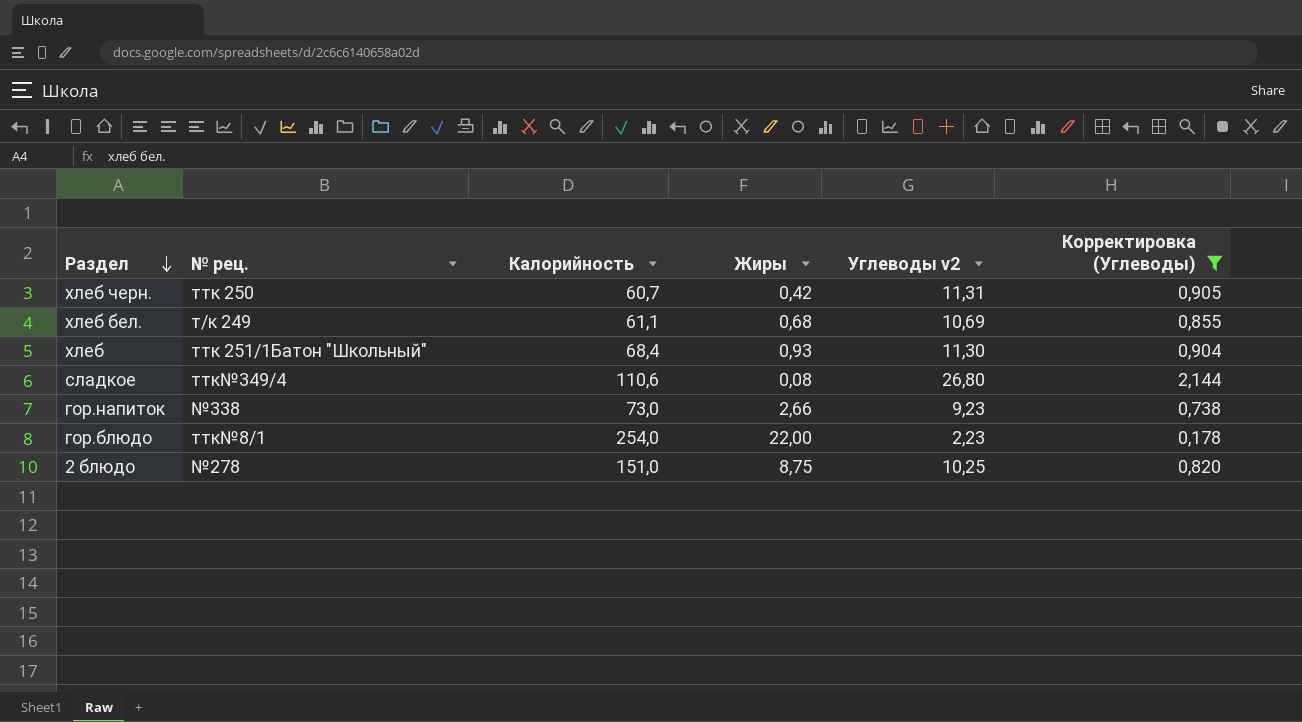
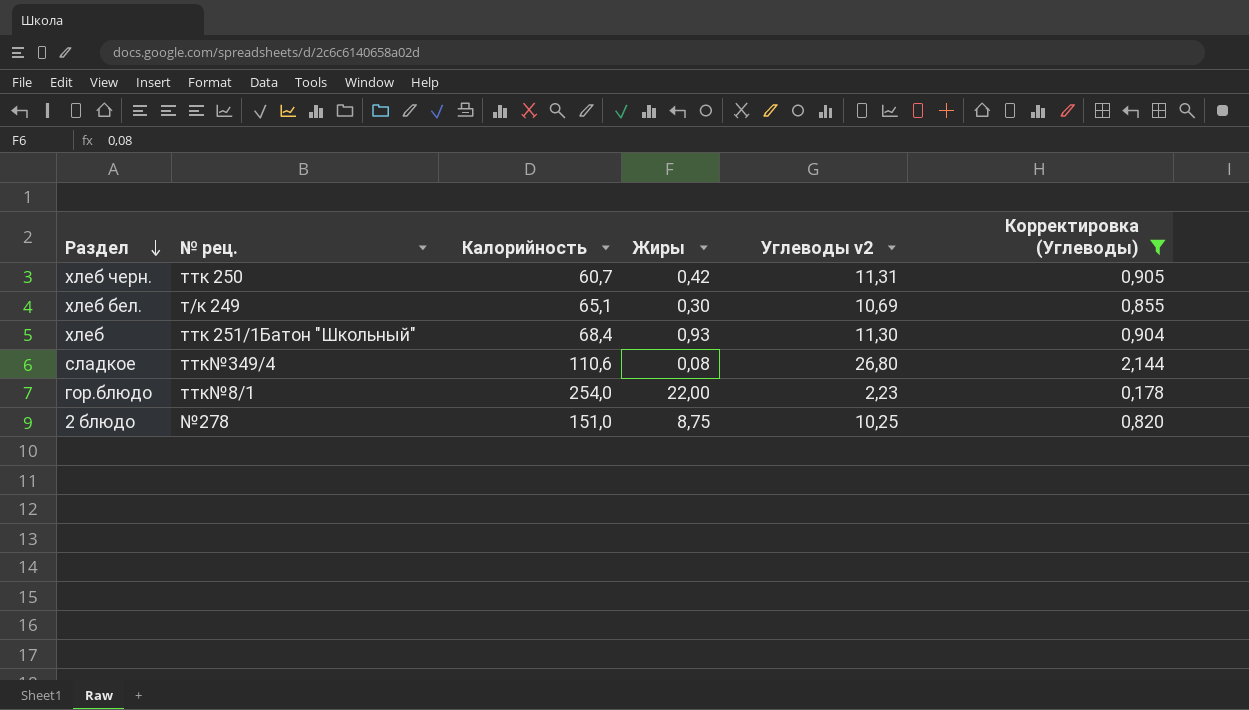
row гор.напиток: №338 | 73,0 | 2,66 | 9,23 | 0,738 -> none
хлеб бел. | Калорийность: 61,1 -> 65,1
хлеб бел. | Жиры: 0,68 -> 0,30

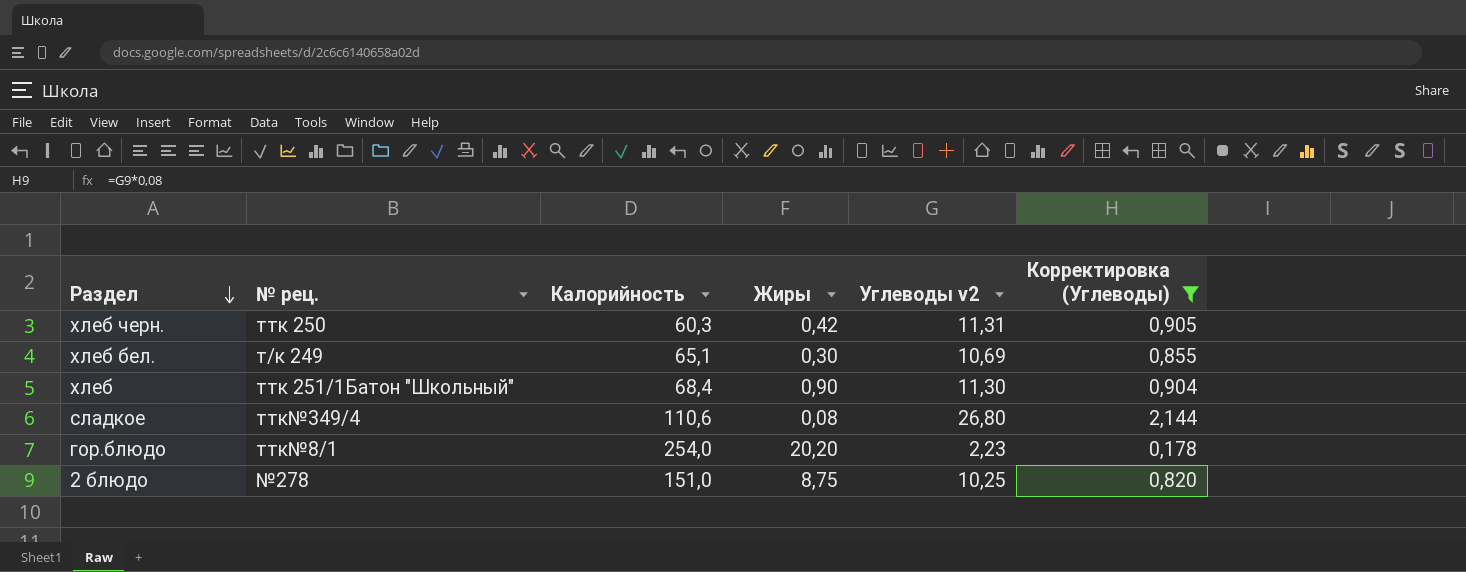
хлеб черн. | Калорийность: 60,7 -> 60,3
хлеб | Жиры: 0,93 -> 0,90
гор.блюдо | Жиры: 22,00 -> 20,20

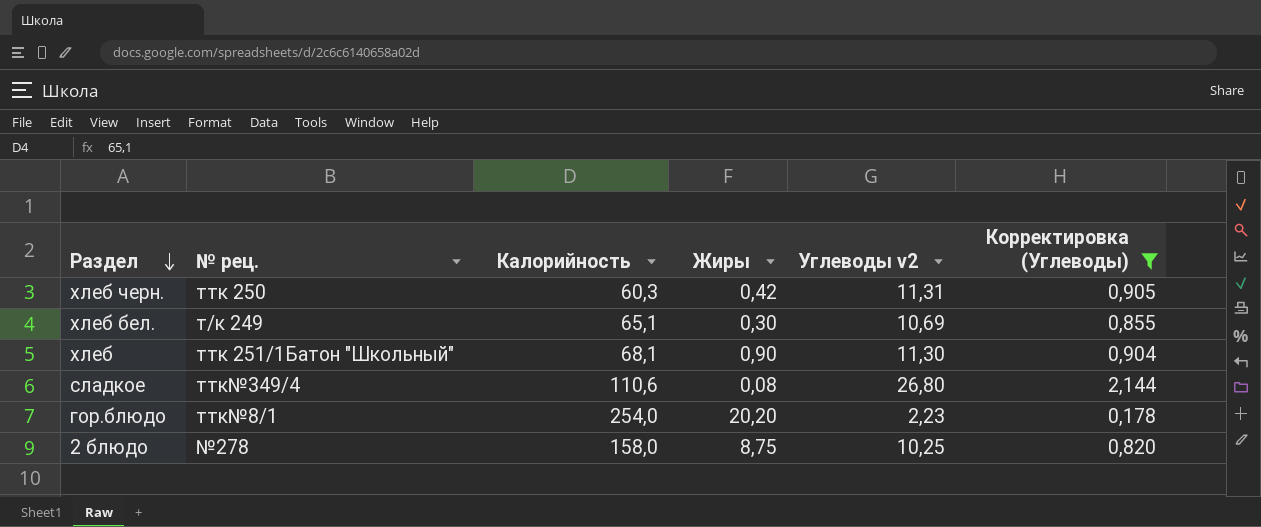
хлеб | Калорийность: 68,4 -> 68,1
2 блюдо | Калорийность: 151,0 -> 158,0

